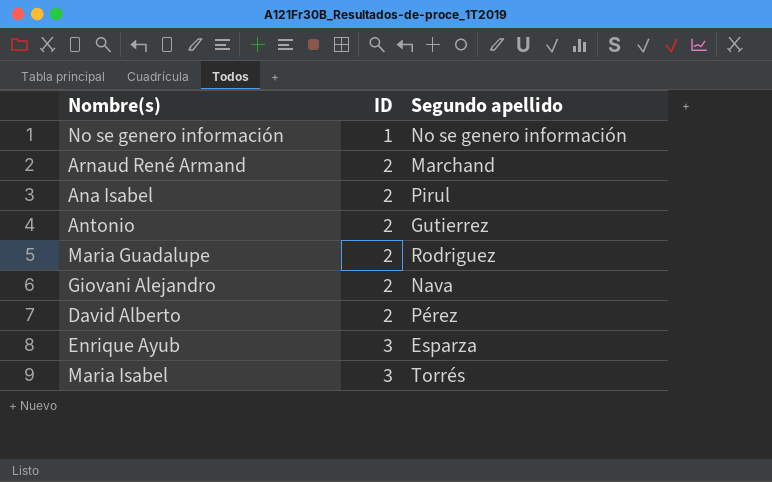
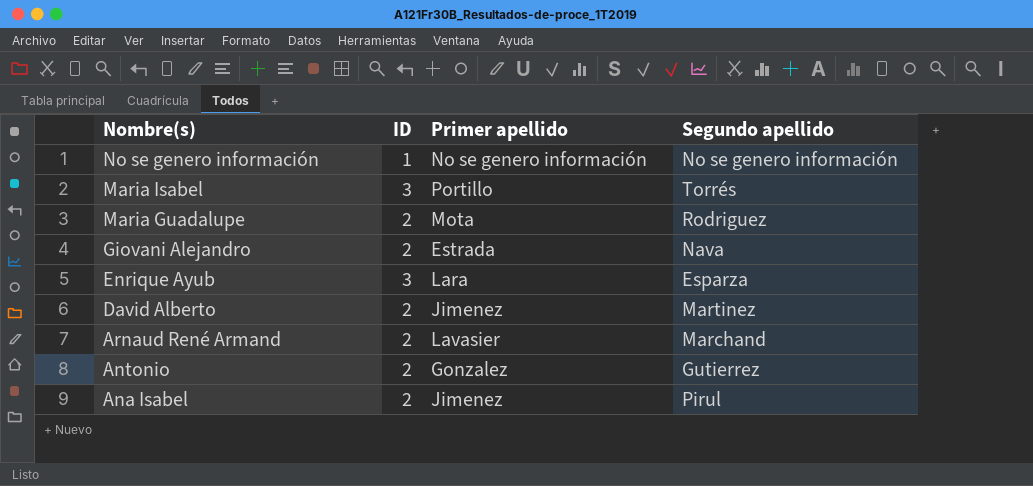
row order: ID ascending -> Nombre(s) descending
column Primer apellido | position: none -> 3
David Alberto | Segundo apellido: Pérez -> Martinez

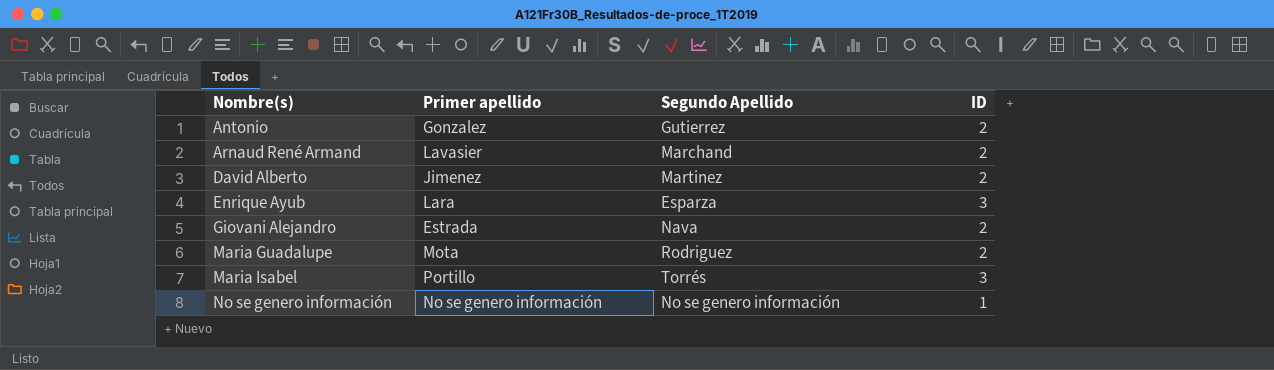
row order: Nombre(s) descending -> Nombre(s) ascending
column name: Segundo apellido -> Segundo Apellido
column ID | position: 2 -> 4
row Ana Isabel: 2 | Jimenez | Pirul -> none

